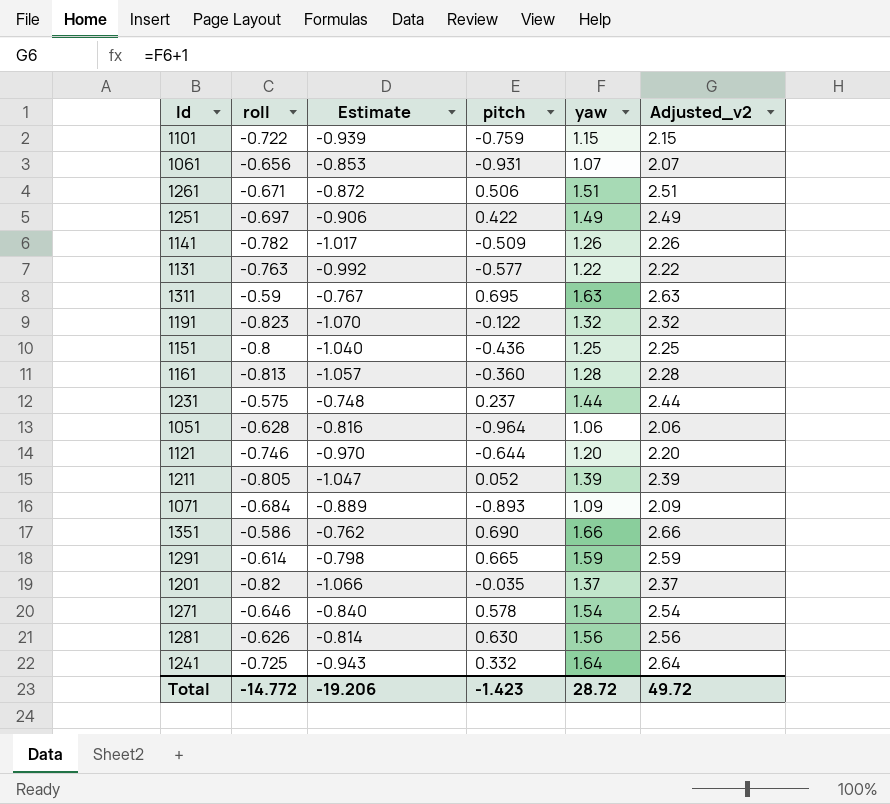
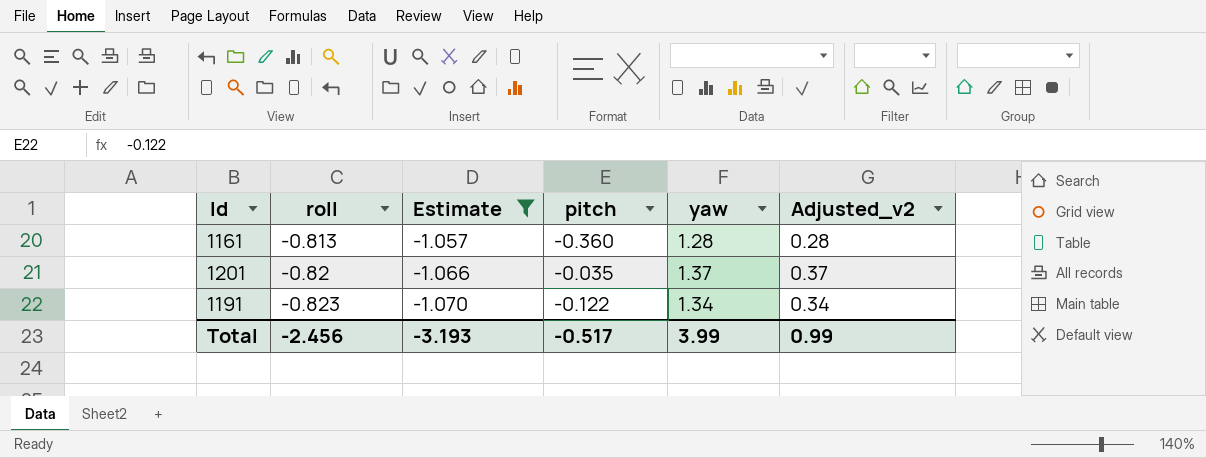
filter: none -> Estimate <= -1.057
row order: none -> roll descending
column Adjusted_v2 | formula: [yaw] + 1 -> [yaw] - 1
1191 | yaw: 1.32 -> 1.34
Total | roll: -14.772 -> -2.456
Total | Estimate: -19.206 -> -3.193
Total | pitch: -1.423 -> -0.517
Total | yaw: 28.72 -> 3.99
Total | Adjusted_v2: 49.72 -> 0.99

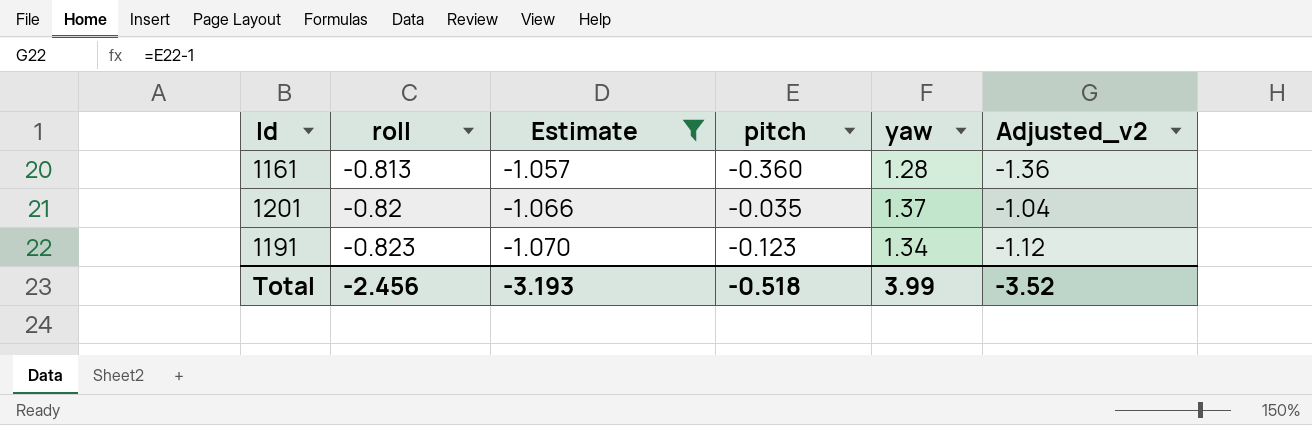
column Adjusted_v2 | formula: [yaw] - 1 -> [pitch] - 1
1191 | pitch: -0.122 -> -0.123
Total | pitch: -0.517 -> -0.518
Total | Adjusted_v2: 0.99 -> -3.52

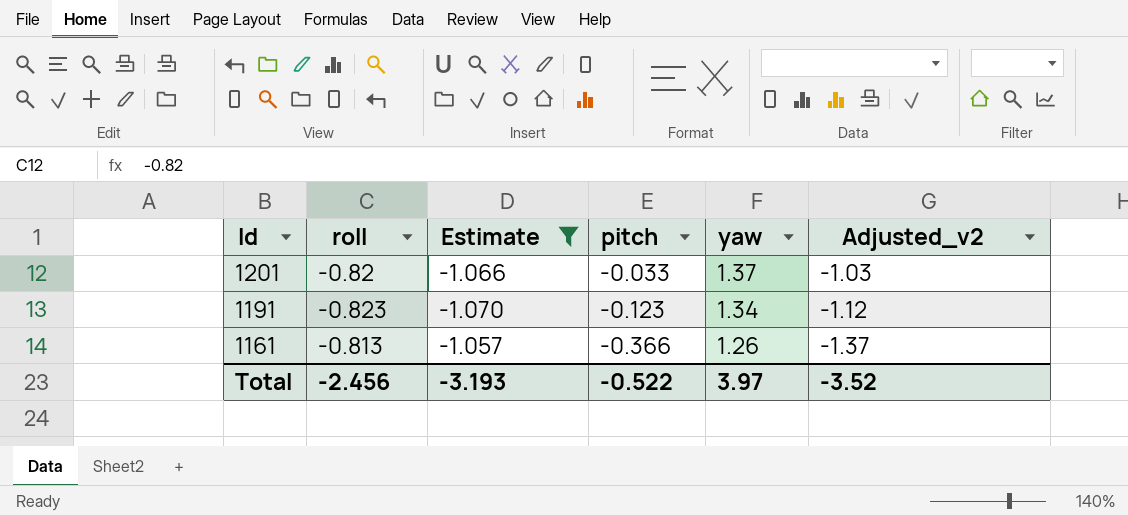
row order: roll descending -> Id descending
1201 | pitch: -0.035 -> -0.033
1201 | Adjusted_v2: -1.04 -> -1.03
1161 | pitch: -0.360 -> -0.366
1161 | yaw: 1.28 -> 1.26
1161 | Adjusted_v2: -1.36 -> -1.37
Total | pitch: -0.518 -> -0.522
Total | yaw: 3.99 -> 3.97

